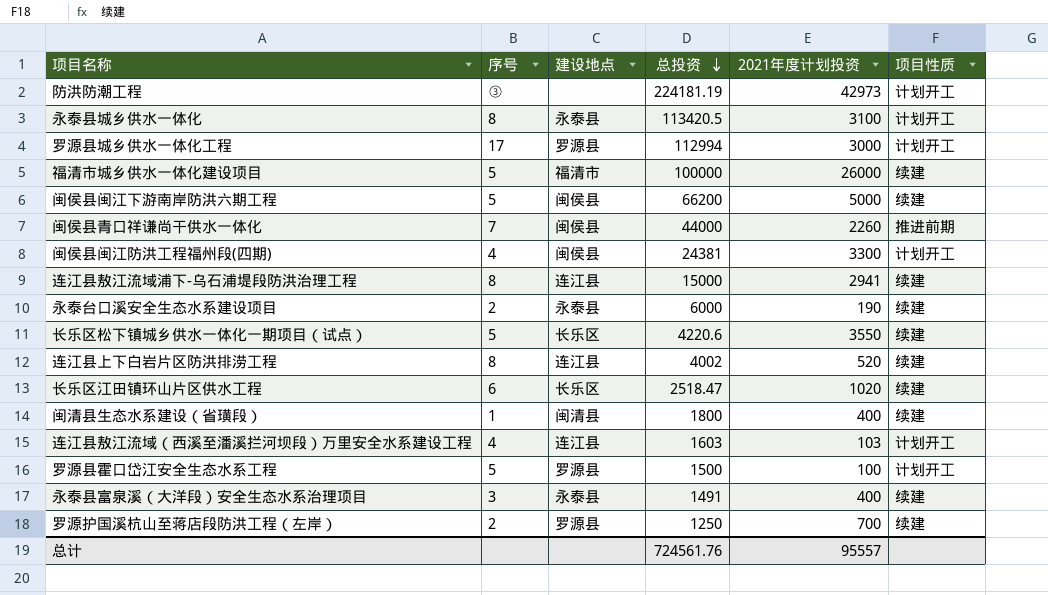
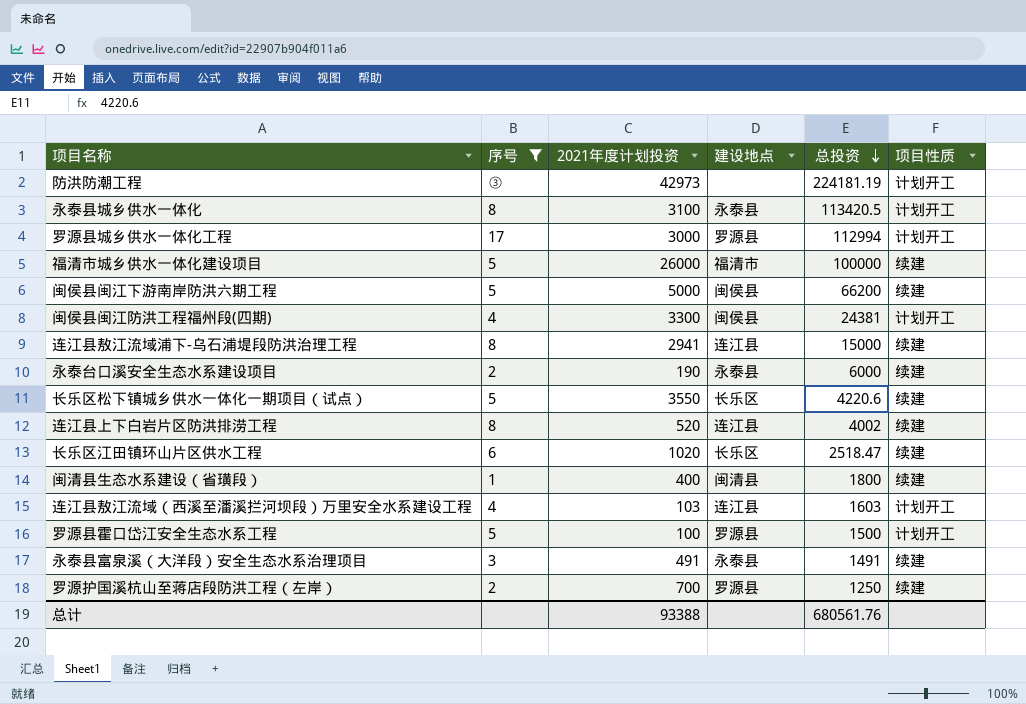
filter: none -> 序号 != 7
column 2021年度计划投资 | position: 5 -> 3
永泰县富泉溪（大洋段）安全生态水系治理项目 | 2021年度计划投资: 400 -> 491
总计 | 2021年度计划投资: 95557 -> 93388
总计 | 总投资: 724561.76 -> 680561.76

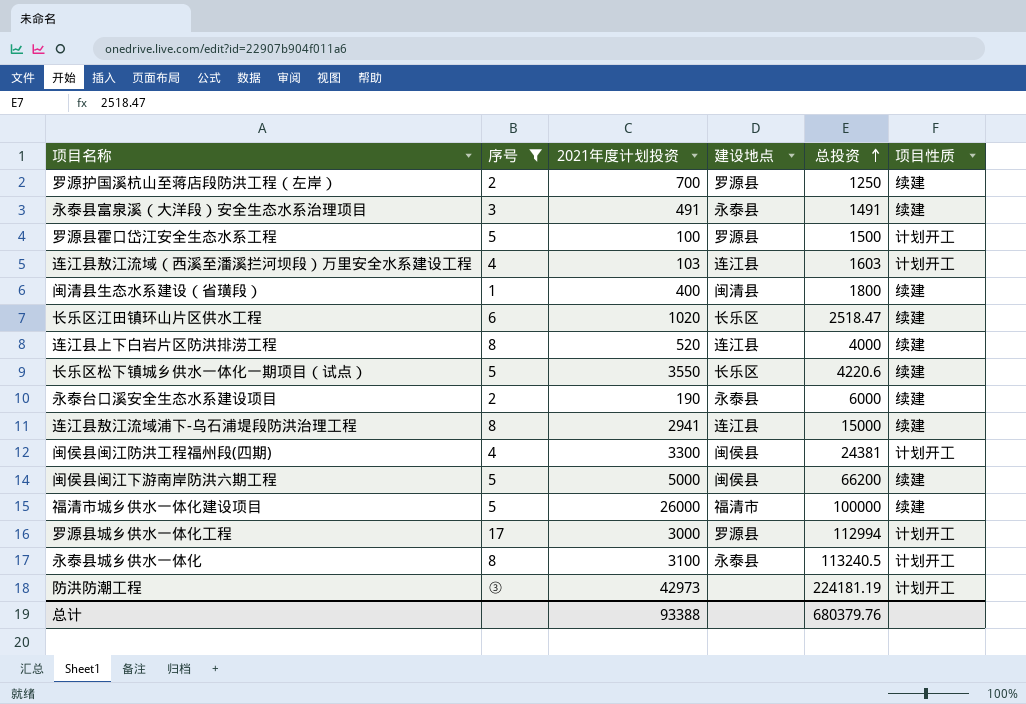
row order: 总投资 descending -> 总投资 ascending
连江县上下白岩片区防洪排涝工程 | 总投资: 4002 -> 4000
永泰县城乡供水一体化 | 总投资: 113420.5 -> 113240.5
总计 | 总投资: 680561.76 -> 680379.76

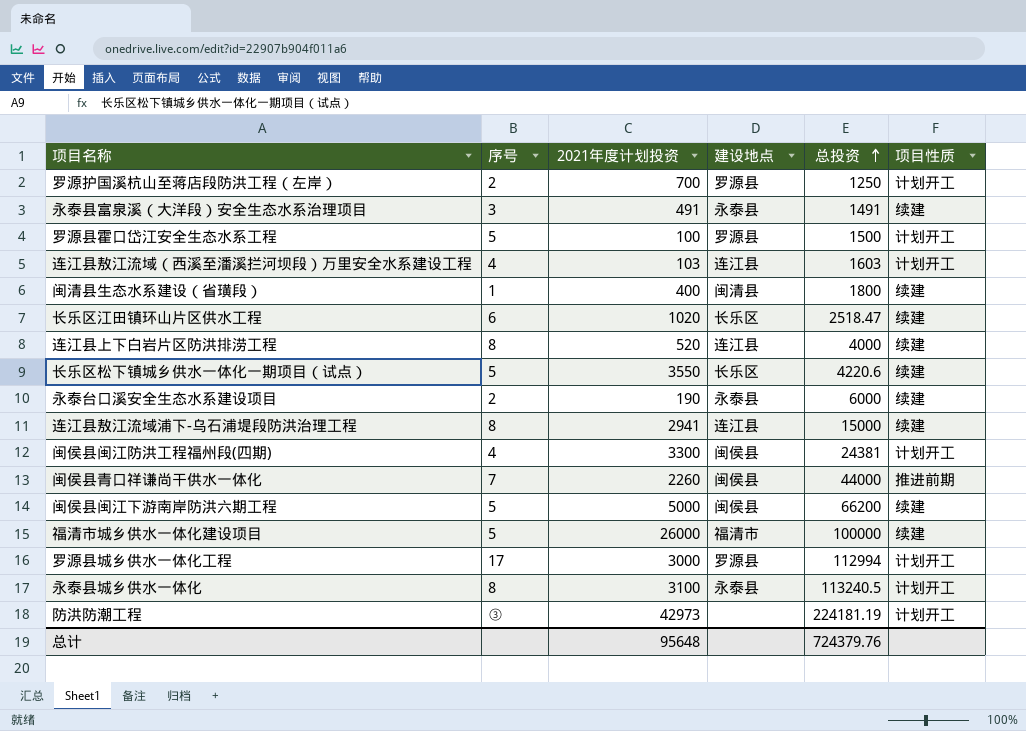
filter: 序号 != 7 -> none
罗源护国溪杭山至蒋店段防洪工程（左岸） | 项目性质: 续建 -> 计划开工
总计 | 2021年度计划投资: 93388 -> 95648
总计 | 总投资: 680379.76 -> 724379.76

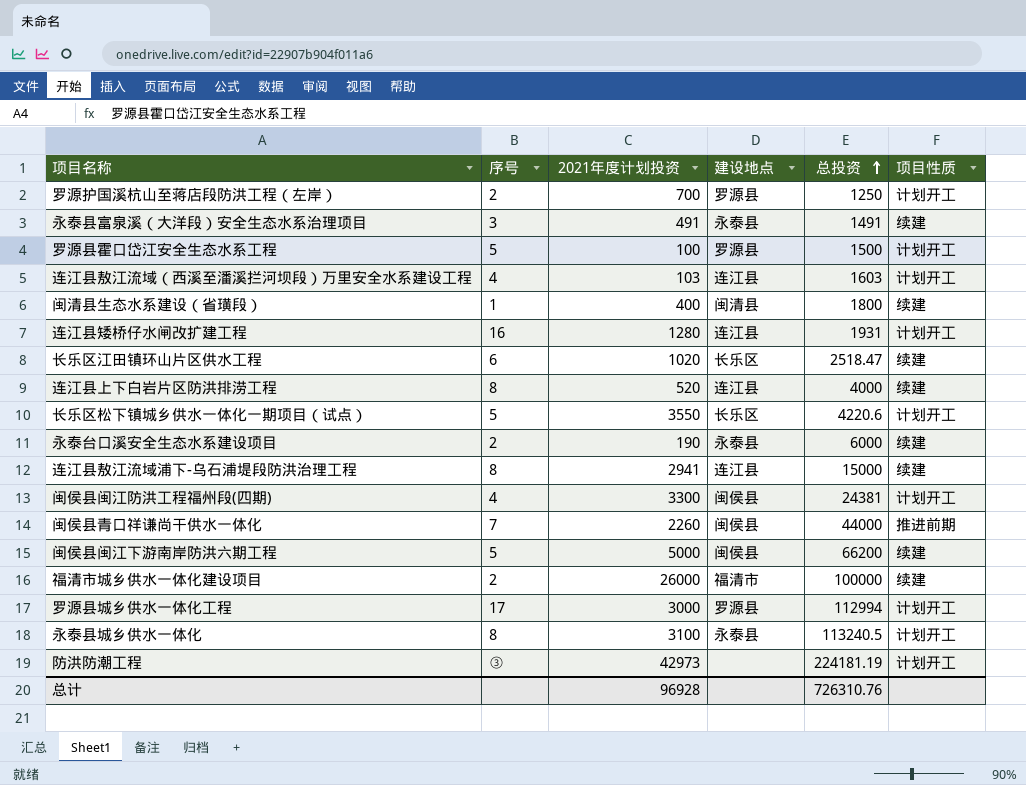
row 连江县矮桥仔水闸改扩建工程: none -> 16 | 1280 | 连江县 | 1931 | 计划开工
长乐区松下镇城乡供水一体化一期项目（试点） | 项目性质: 续建 -> 计划开工
福清市城乡供水一体化建设项目 | 序号: 5 -> 2
总计 | 2021年度计划投资: 95648 -> 96928
总计 | 总投资: 724379.76 -> 726310.76

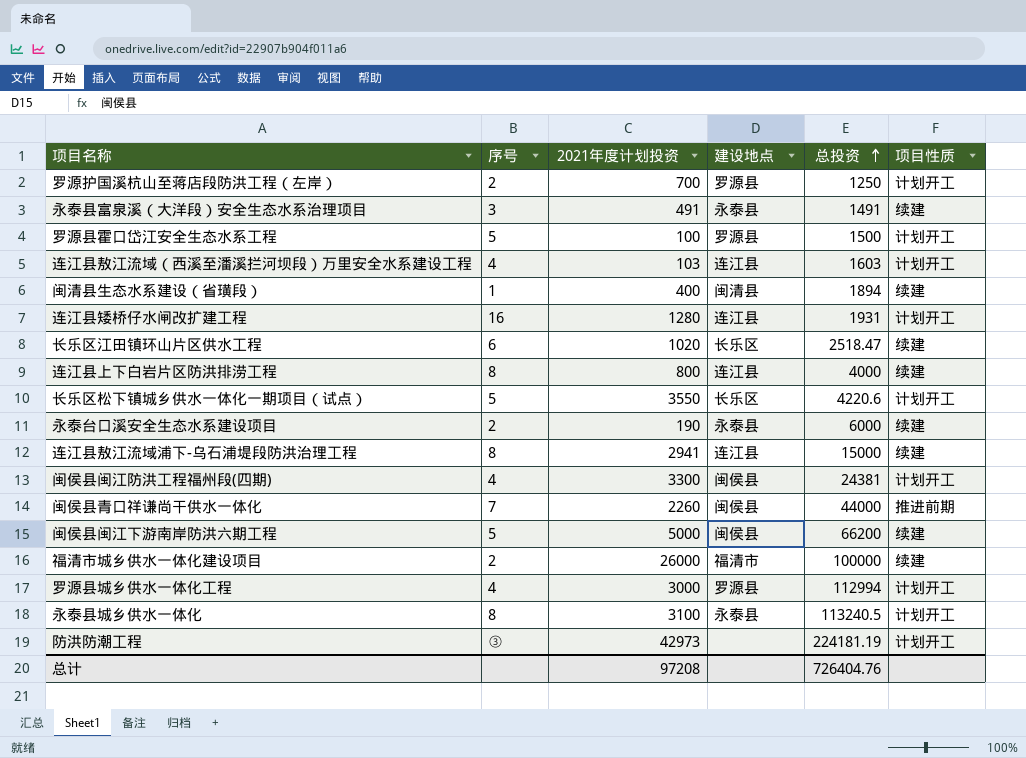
闽清县生态水系建设（省璜段） | 总投资: 1800 -> 1894
连江县上下白岩片区防洪排涝工程 | 2021年度计划投资: 520 -> 800
罗源县城乡供水一体化工程 | 序号: 17 -> 4
总计 | 2021年度计划投资: 96928 -> 97208
总计 | 总投资: 726310.76 -> 726404.76

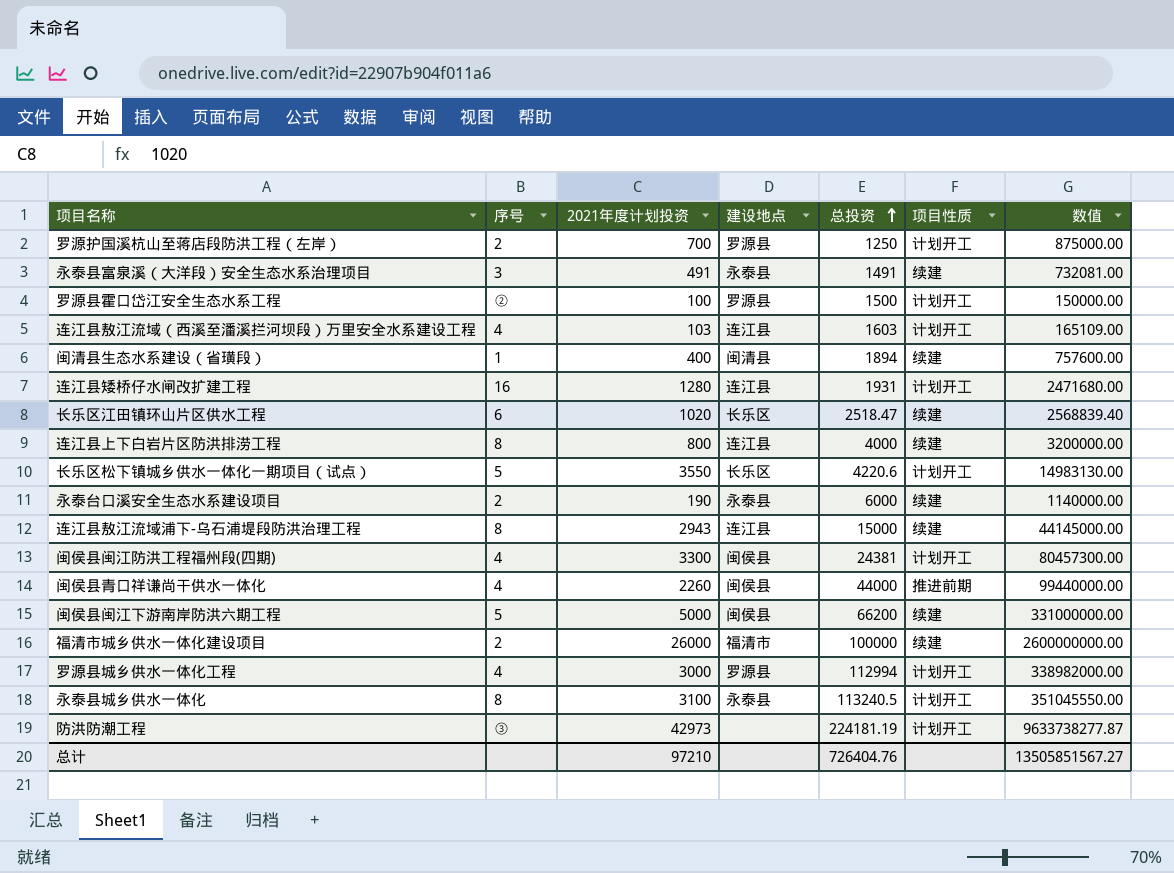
column 数值 | formula: none -> [2021年度计划投资] * [总投资]
罗源县霍口岱江安全生态水系工程 | 序号: 5 -> ②
连江县敖江流域浦下-乌石浦堤段防洪治理工程 | 2021年度计划投资: 2941 -> 2943
闽侯县青口祥谦尚干供水一体化 | 序号: 7 -> 4
总计 | 2021年度计划投资: 97208 -> 97210

